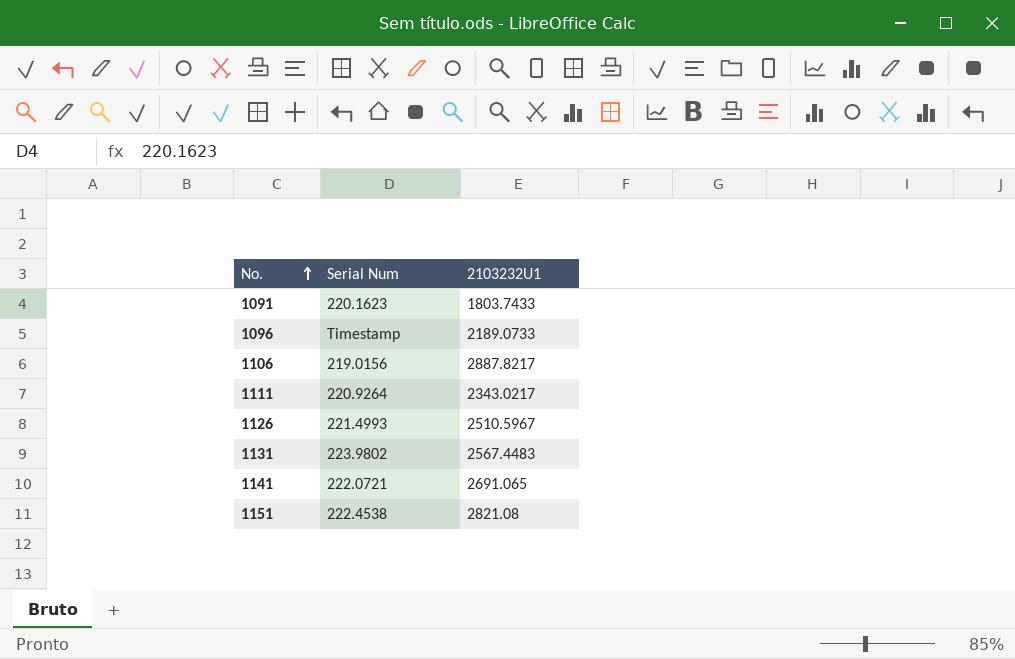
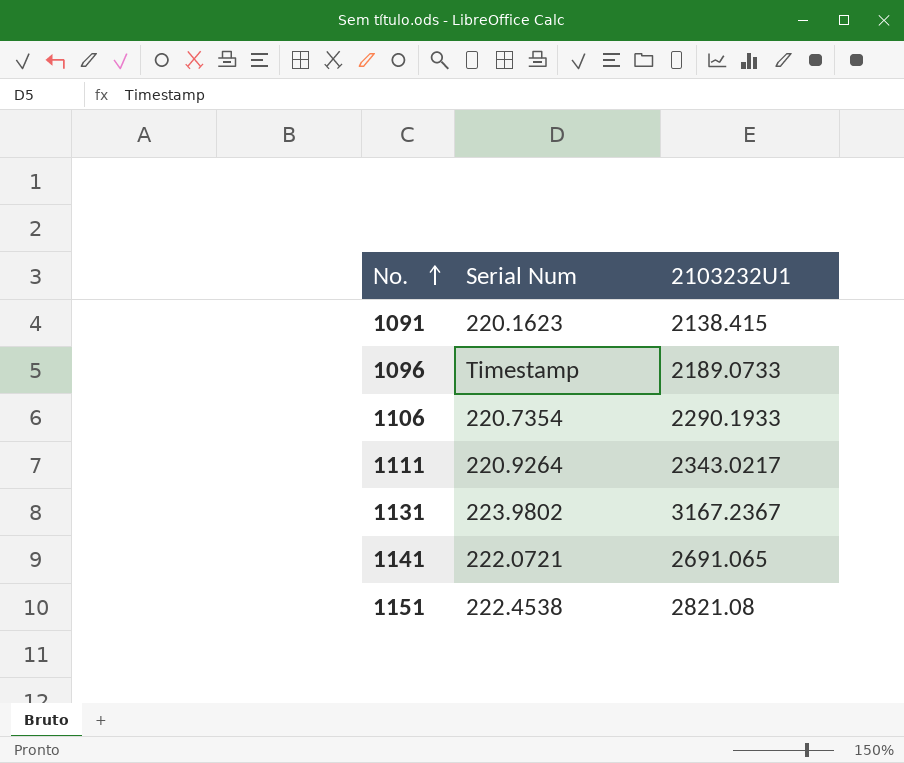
row 1126: 221.4993 | 2510.5967 -> none
1091 | 2103232U1: 1803.7433 -> 2138.415
1106 | Serial Num: 219.0156 -> 220.7354
1106 | 2103232U1: 2887.8217 -> 2290.1933
1131 | 2103232U1: 2567.4483 -> 3167.2367

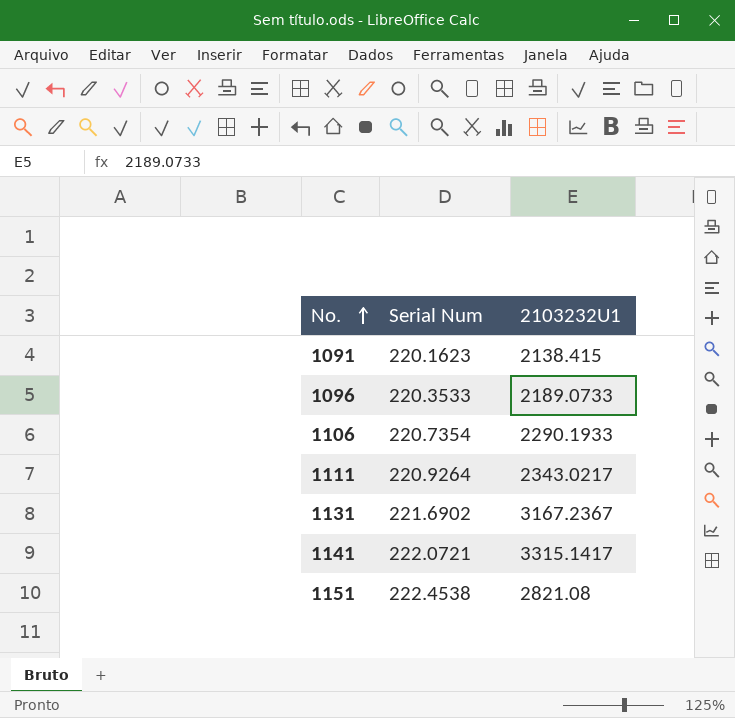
1096 | Serial Num: Timestamp -> 220.3533
1131 | Serial Num: 223.9802 -> 221.6902
1141 | 2103232U1: 2691.065 -> 3315.1417

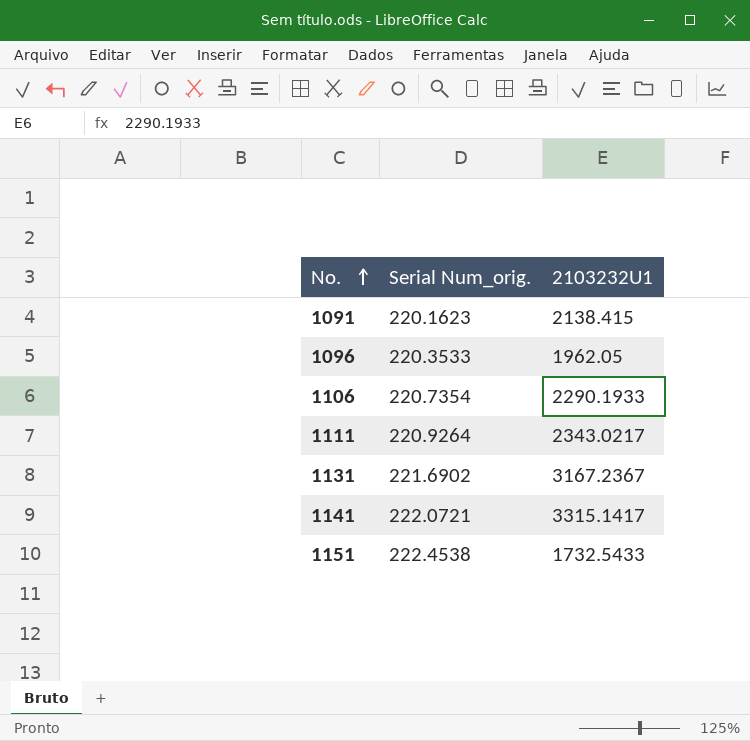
column name: Serial Num -> Serial Num_orig.
1096 | 2103232U1: 2189.0733 -> 1962.05
1151 | 2103232U1: 2821.08 -> 1732.5433

